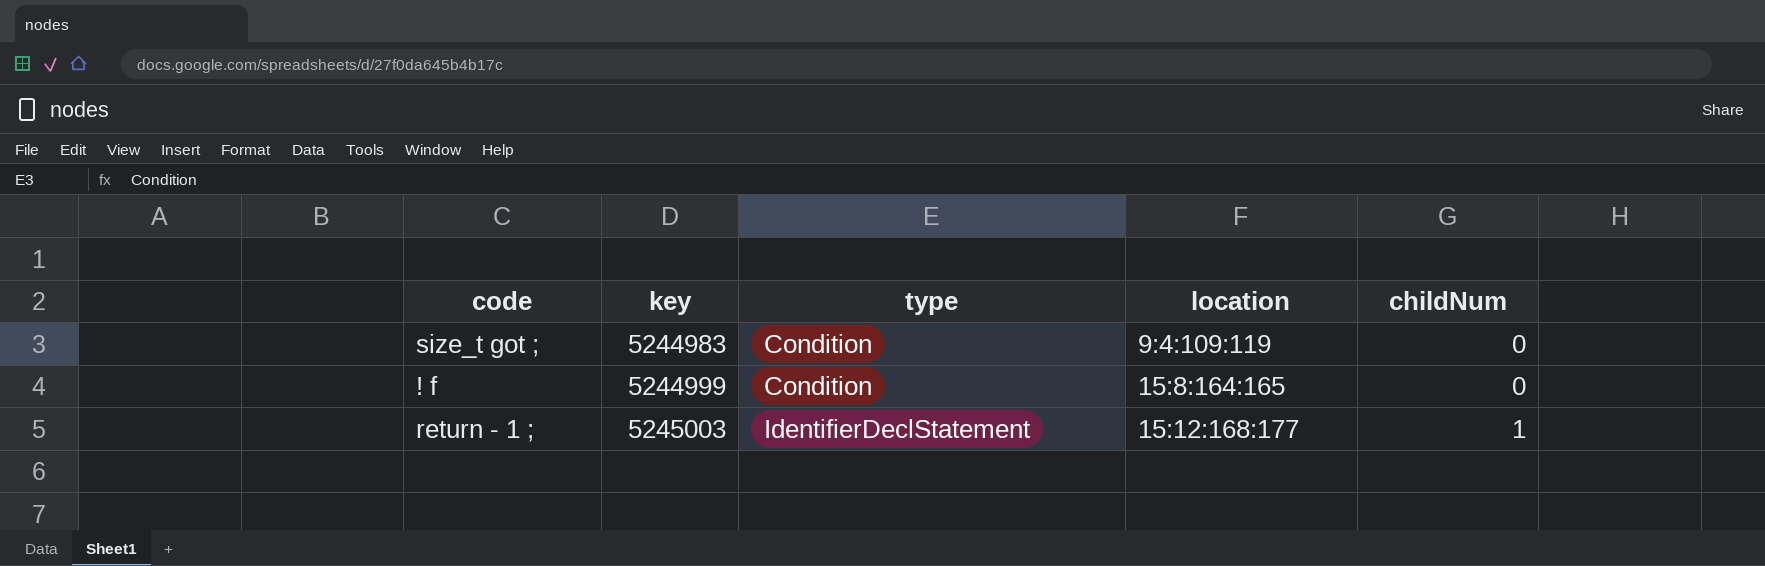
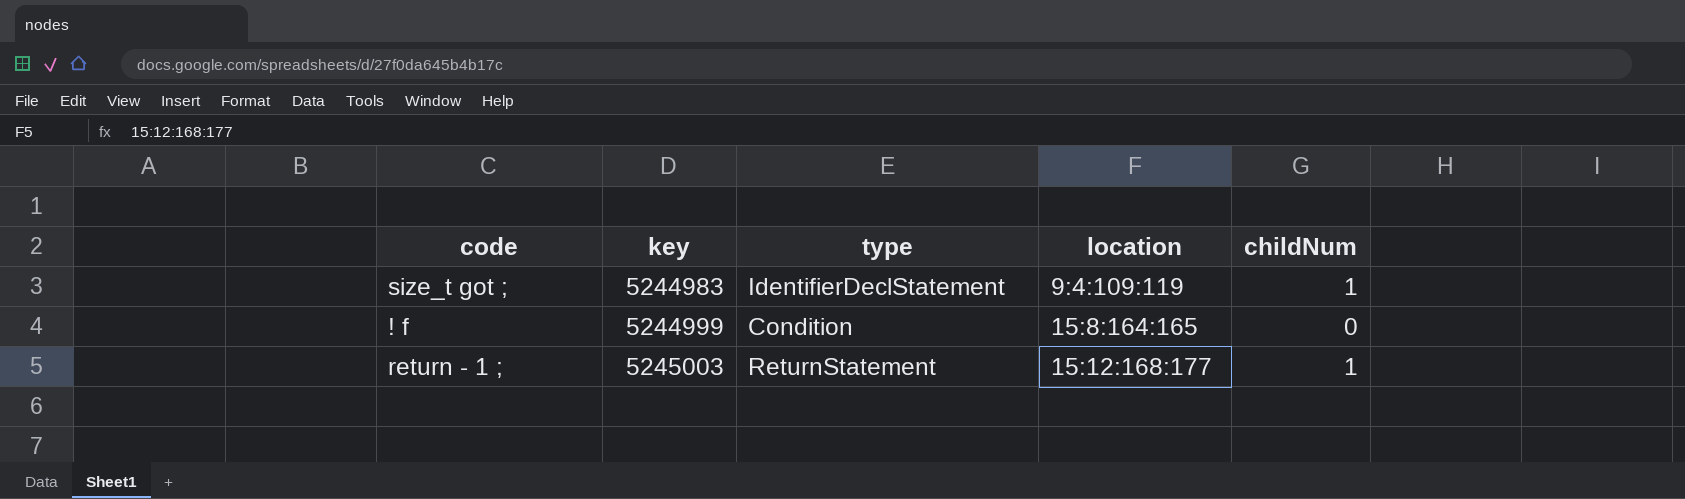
size_t got ; | type: Condition -> IdentifierDeclStatement
size_t got ; | childNum: 0 -> 1
return - 1 ; | type: IdentifierDeclStatement -> ReturnStatement

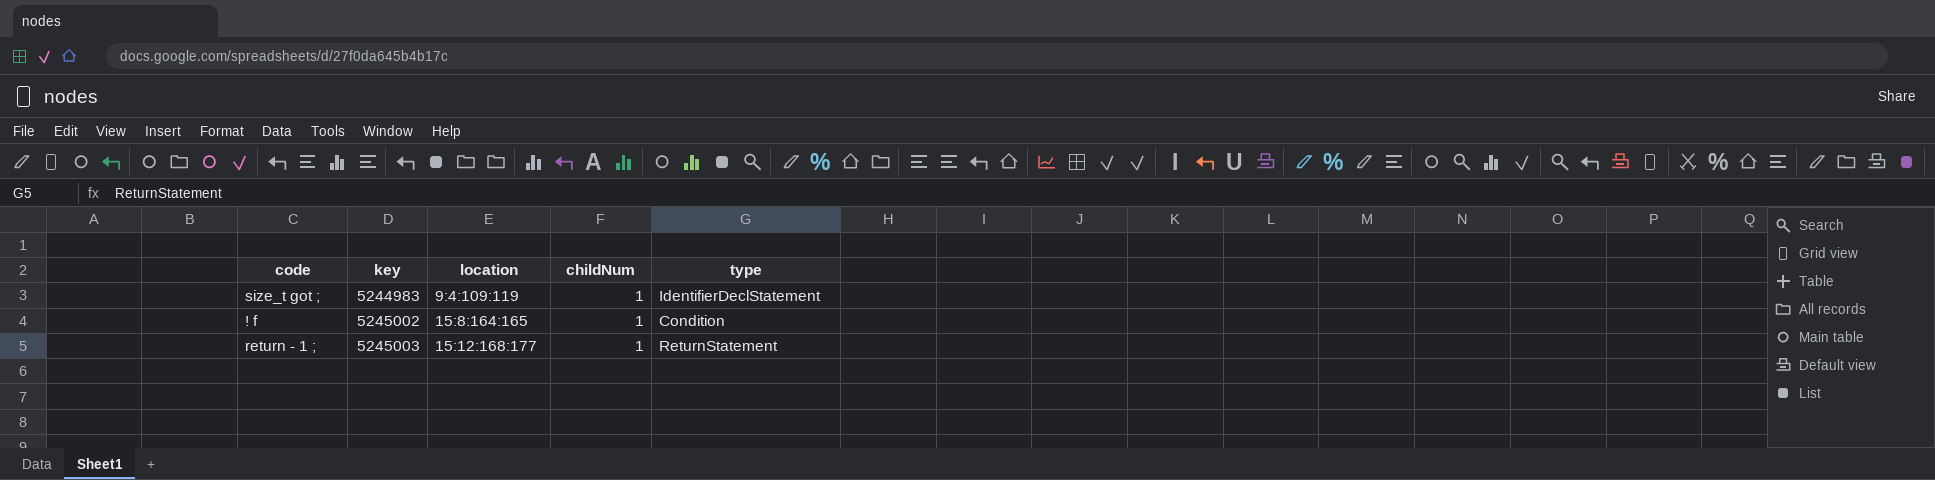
column type | position: 3 -> 5
! f | key: 5244999 -> 5245002
! f | childNum: 0 -> 1

